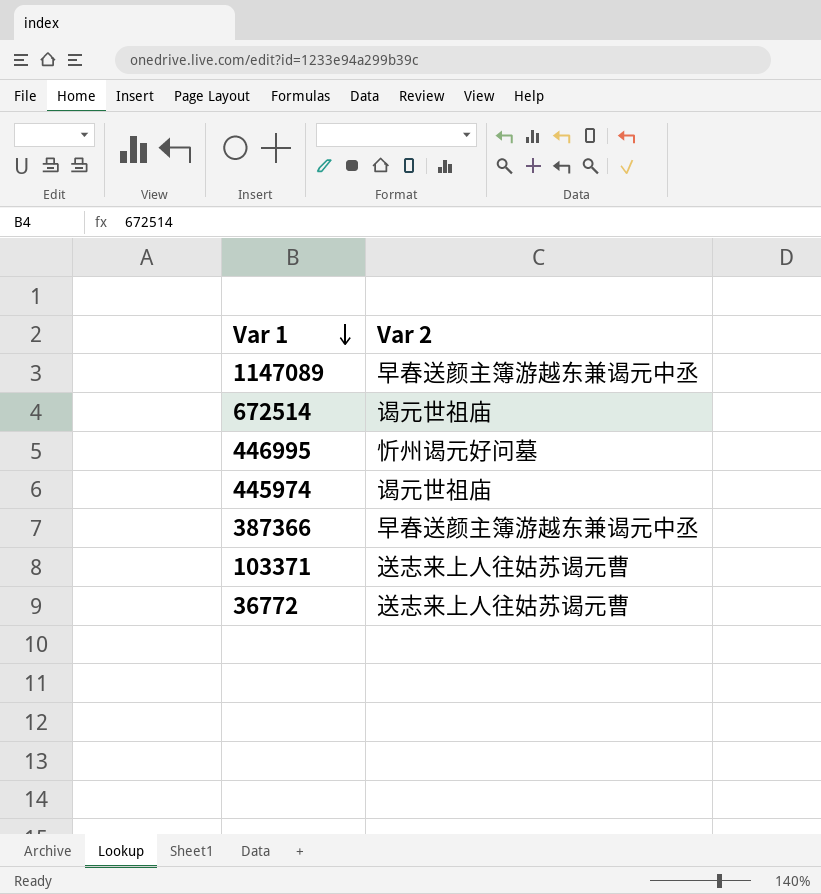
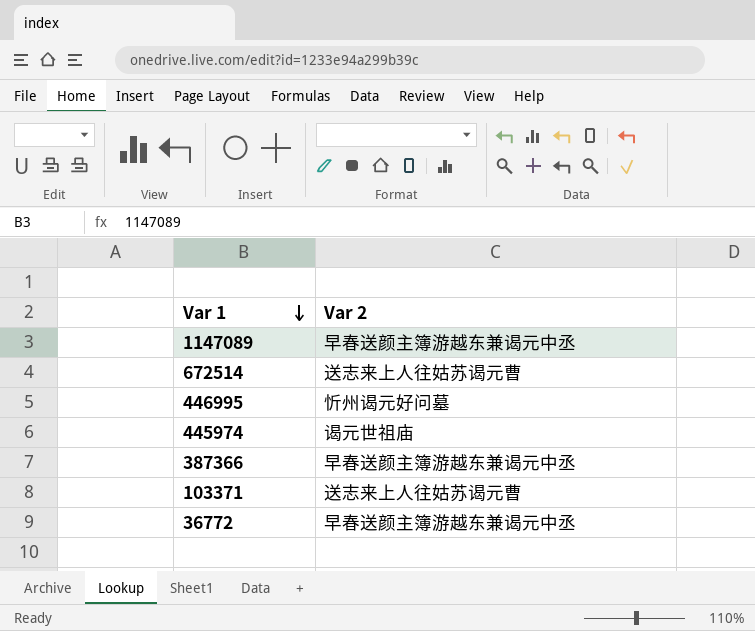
672514 | Var 2: 谒元世祖庙 -> 送志来上人往姑苏谒元曹
36772 | Var 2: 送志来上人往姑苏谒元曹 -> 早春送颜主簿游越东兼谒元中丞

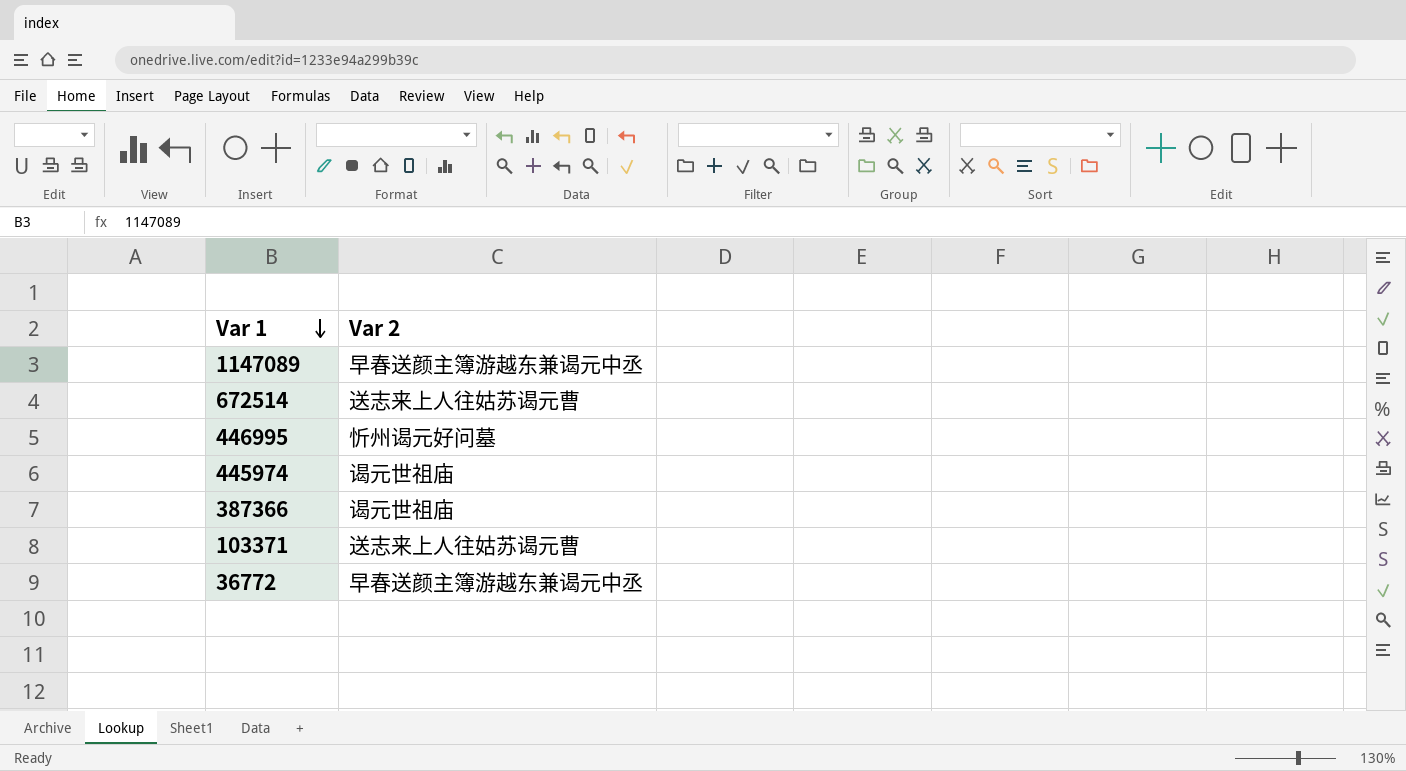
387366 | Var 2: 早春送颜主簿游越东兼谒元中丞 -> 谒元世祖庙

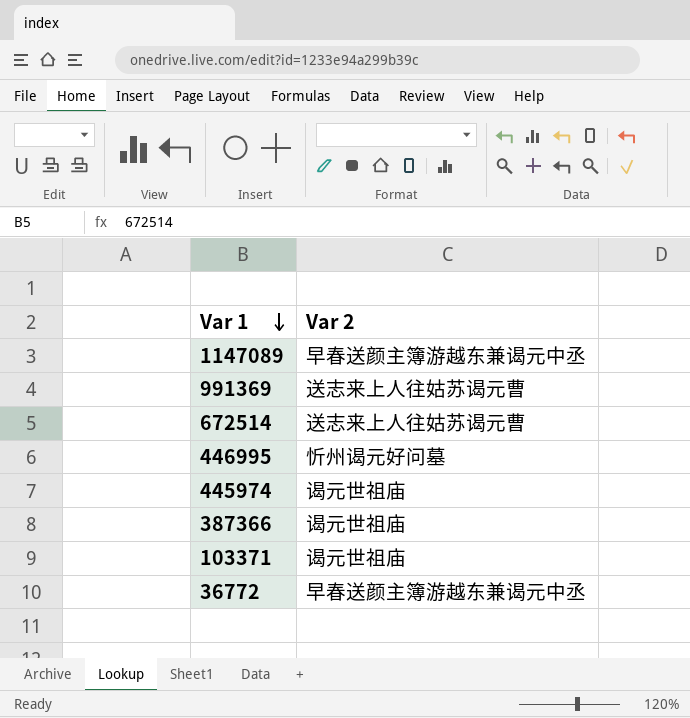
row 991369: none -> 送志来上人往姑苏谒元曹
103371 | Var 2: 送志来上人往姑苏谒元曹 -> 谒元世祖庙

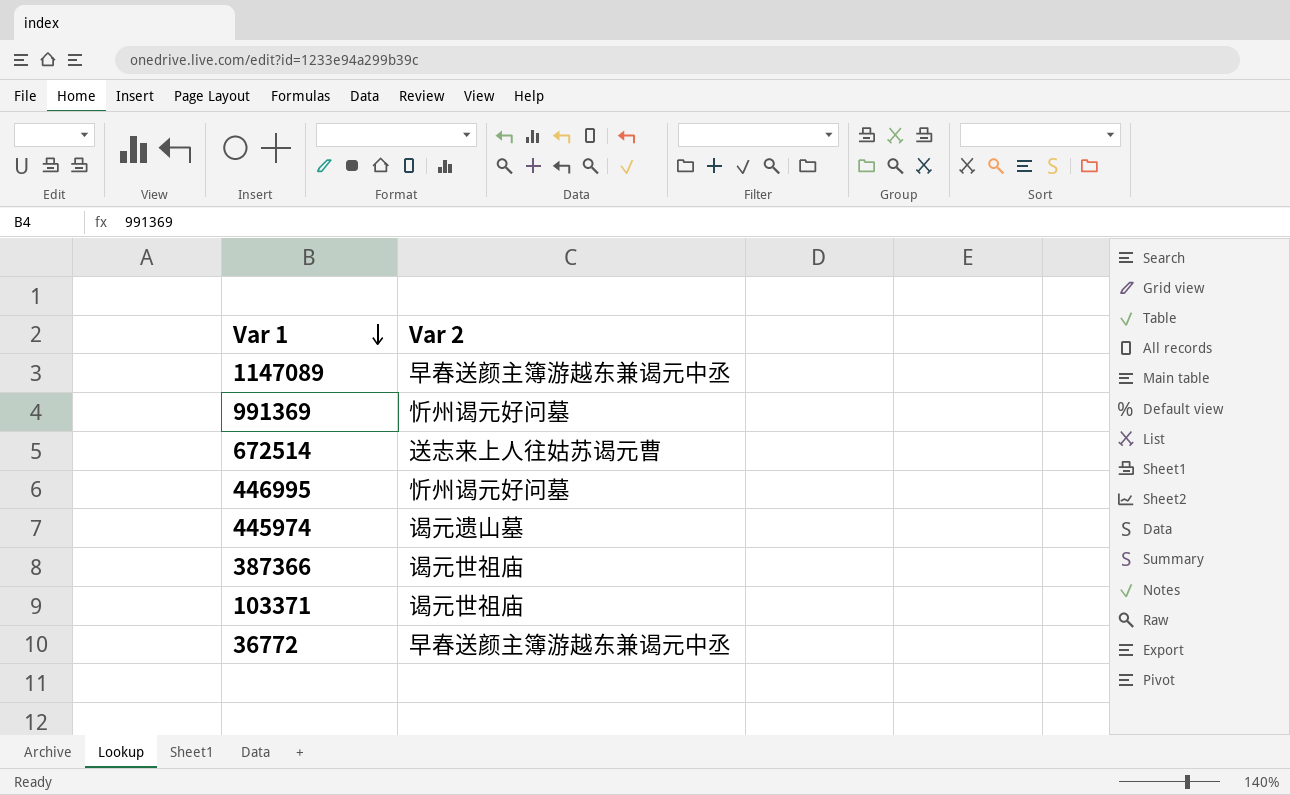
991369 | Var 2: 送志来上人往姑苏谒元曹 -> 忻州谒元好问墓
445974 | Var 2: 谒元世祖庙 -> 谒元遗山墓

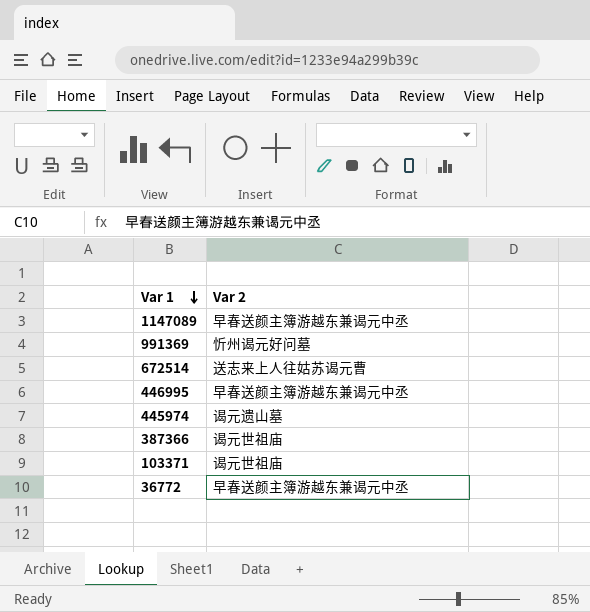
446995 | Var 2: 忻州谒元好问墓 -> 早春送颜主簿游越东兼谒元中丞

